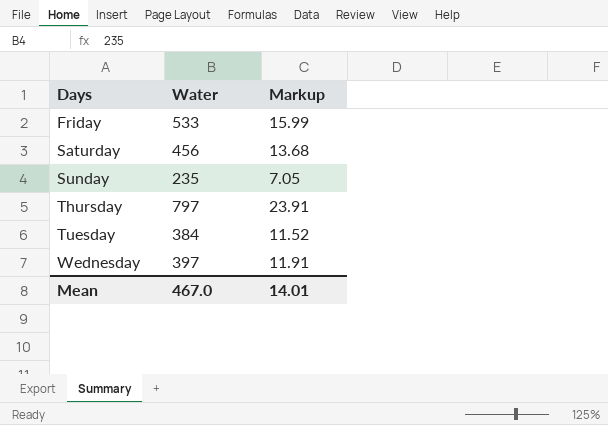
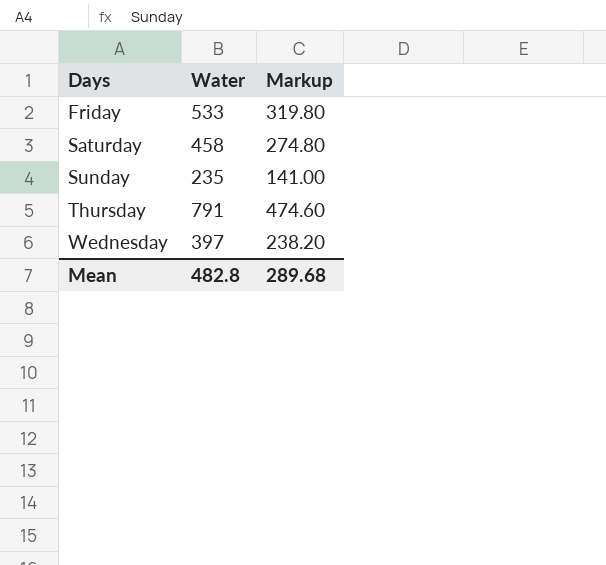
column Markup | formula: [Water] * 0.03 -> [Water] * 0.6
row Tuesday: 384 | 11.52 -> none
Saturday | Water: 456 -> 458
Thursday | Water: 797 -> 791
Mean | Water: 467.0 -> 482.8
Mean | Markup: 14.01 -> 289.68

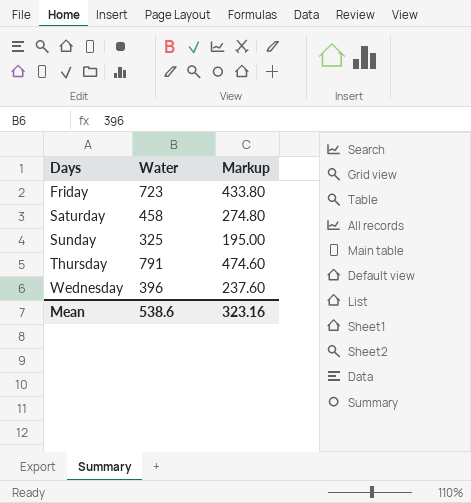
Friday | Water: 533 -> 723
Friday | Markup: 319.80 -> 433.80
Sunday | Water: 235 -> 325
Sunday | Markup: 141.00 -> 195.00
Wednesday | Water: 397 -> 396
Wednesday | Markup: 238.20 -> 237.60
Mean | Water: 482.8 -> 538.6
Mean | Markup: 289.68 -> 323.16

